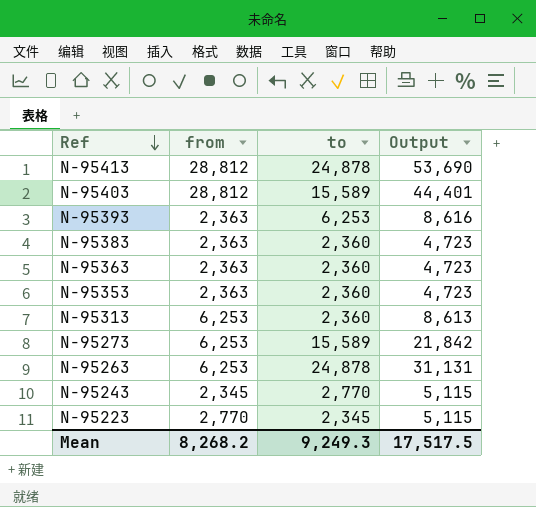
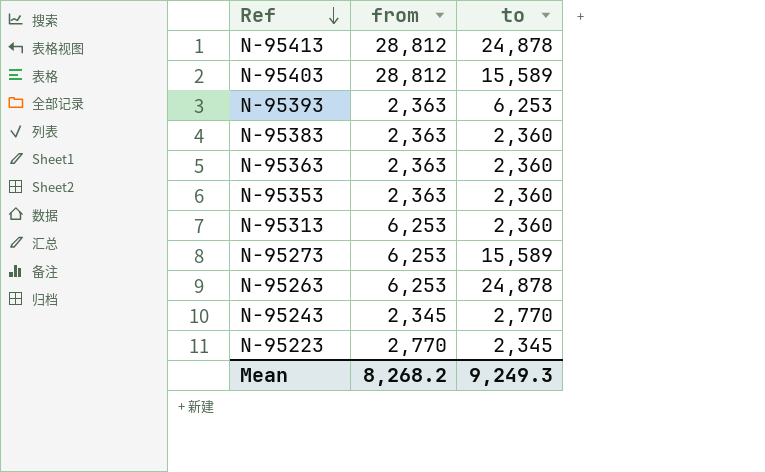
column Output | formula: [from] + [to] -> none

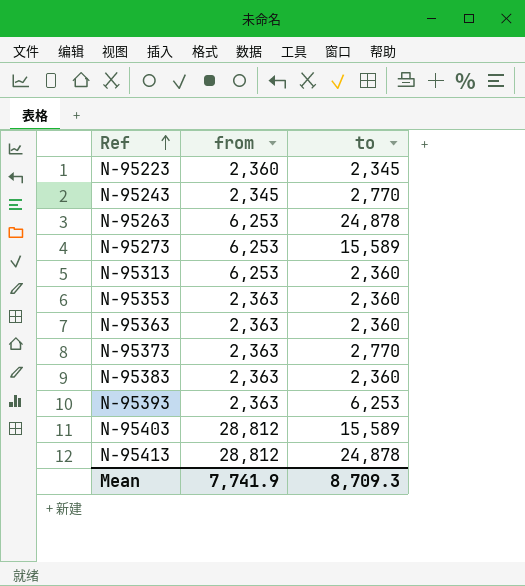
row order: Ref descending -> Ref ascending
N-95223 | from: 2,770 -> 2,360
row N-95373: none -> 2,363 | 2,770
Mean | from: 8,268.2 -> 7,741.9
Mean | to: 9,249.3 -> 8,709.3

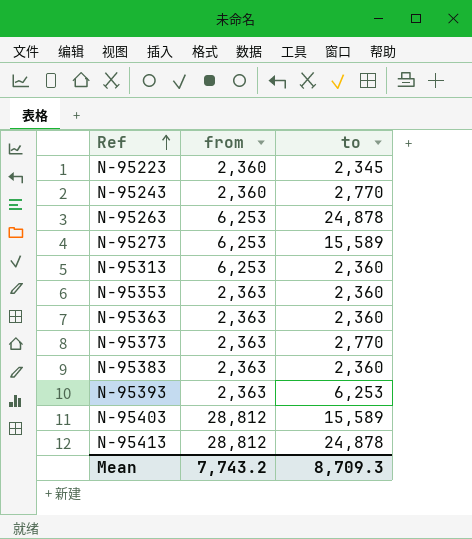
N-95243 | from: 2,345 -> 2,360
Mean | from: 7,741.9 -> 7,743.2

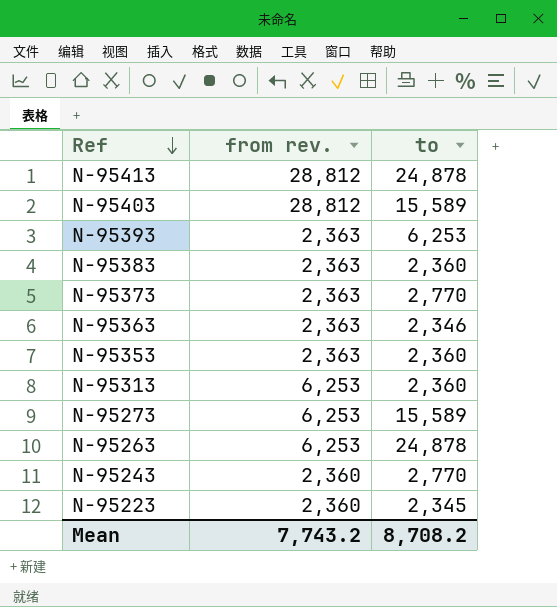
row order: Ref ascending -> Ref descending
column name: from -> from rev.
N-95363 | to: 2,360 -> 2,346
Mean | to: 8,709.3 -> 8,708.2

